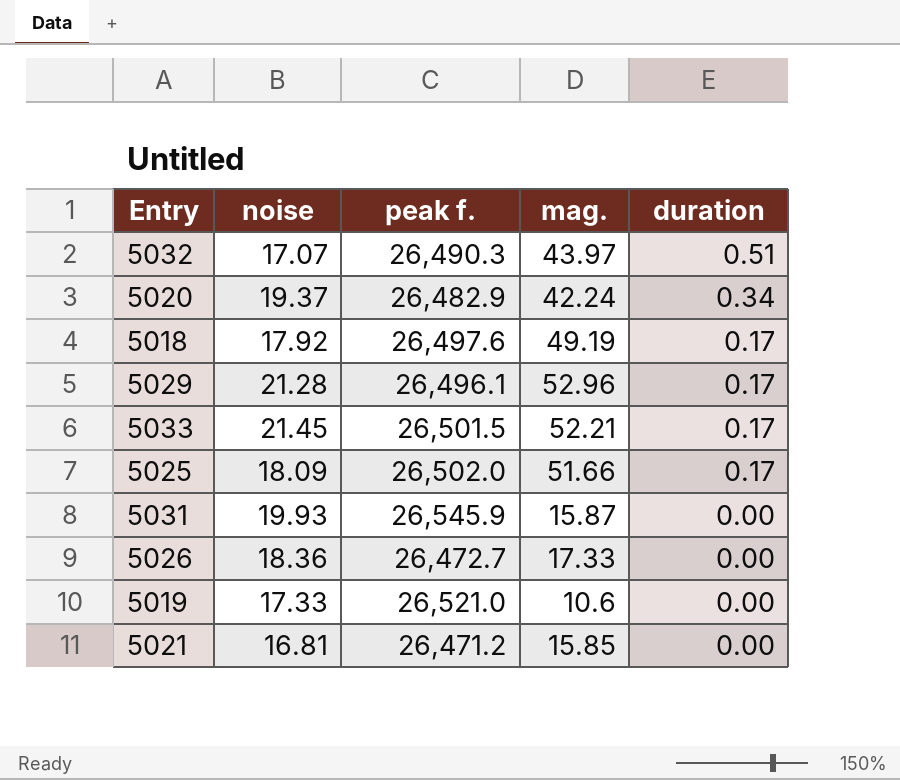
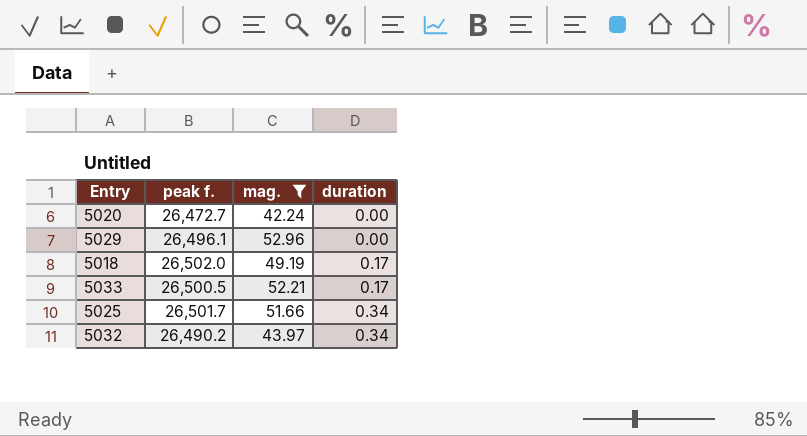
filter: none -> mag. >= 42.24
row order: duration descending -> duration ascending
column noise | position: 2 -> none
5020 | peak f.: 26,482.9 -> 26,472.7
5020 | duration: 0.34 -> 0.00
5029 | duration: 0.17 -> 0.00
5018 | peak f.: 26,497.6 -> 26,502.0
5033 | peak f.: 26,501.5 -> 26,500.5
5025 | peak f.: 26,502.0 -> 26,501.7
5025 | duration: 0.17 -> 0.34
5032 | peak f.: 26,490.3 -> 26,490.2
5032 | duration: 0.51 -> 0.34

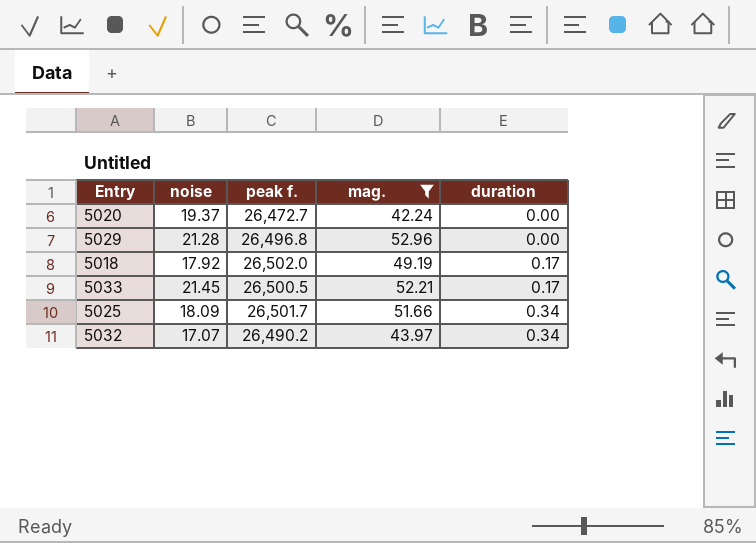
column noise | position: none -> 2
5029 | peak f.: 26,496.1 -> 26,496.8

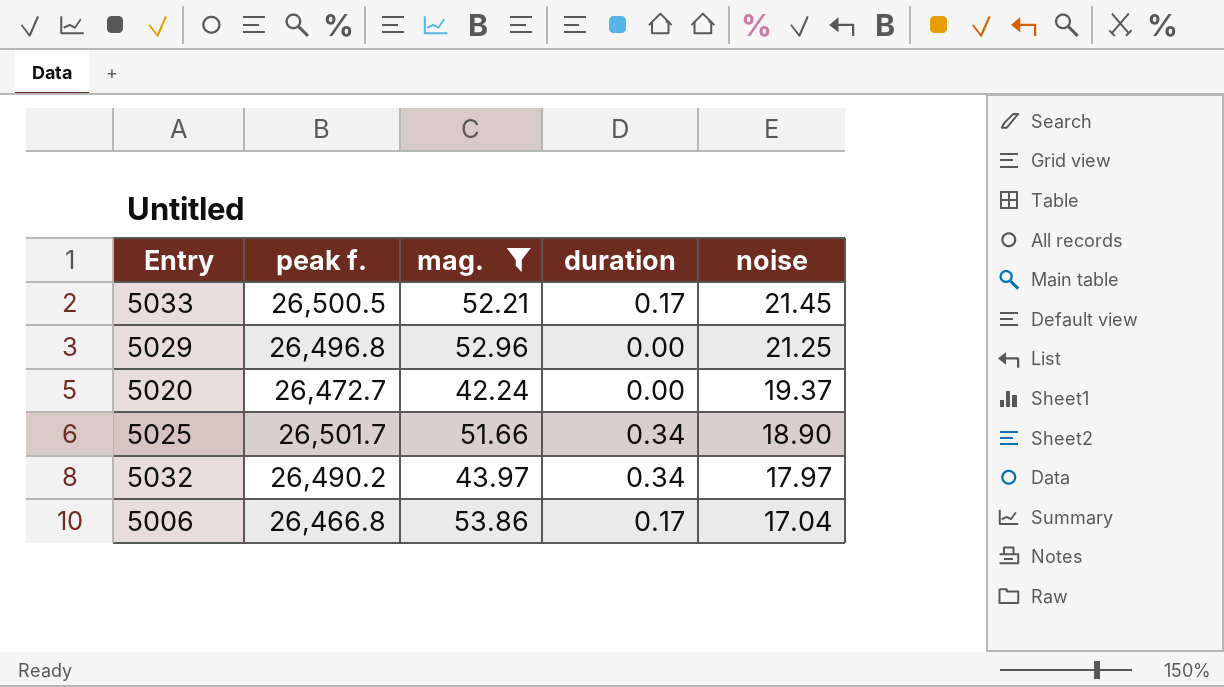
row order: duration ascending -> noise descending
column noise | position: 2 -> 5
row 5018: 17.92 | 26,502.0 | 49.19 | 0.17 -> none
5029 | noise: 21.28 -> 21.25
5025 | noise: 18.09 -> 18.90
5032 | noise: 17.07 -> 17.97
row 5006: none -> 26,466.8 | 53.86 | 0.17 | 17.04

